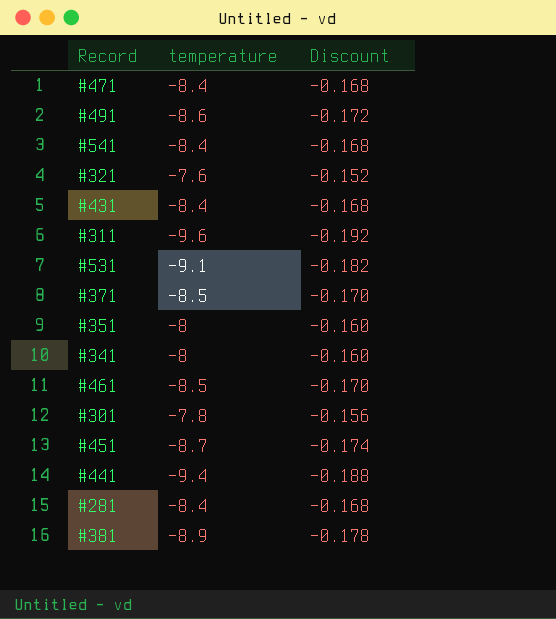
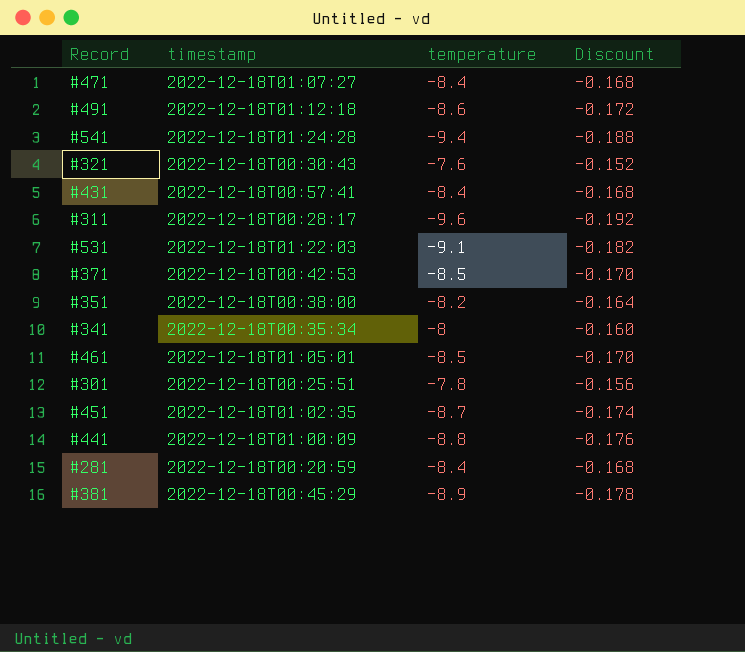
column timestamp | position: none -> 2
#541 | temperature: -8.4 -> -9.4
#541 | Discount: -0.168 -> -0.188
#351 | temperature: -8 -> -8.2
#351 | Discount: -0.160 -> -0.164
#441 | temperature: -9.4 -> -8.8
#441 | Discount: -0.188 -> -0.176

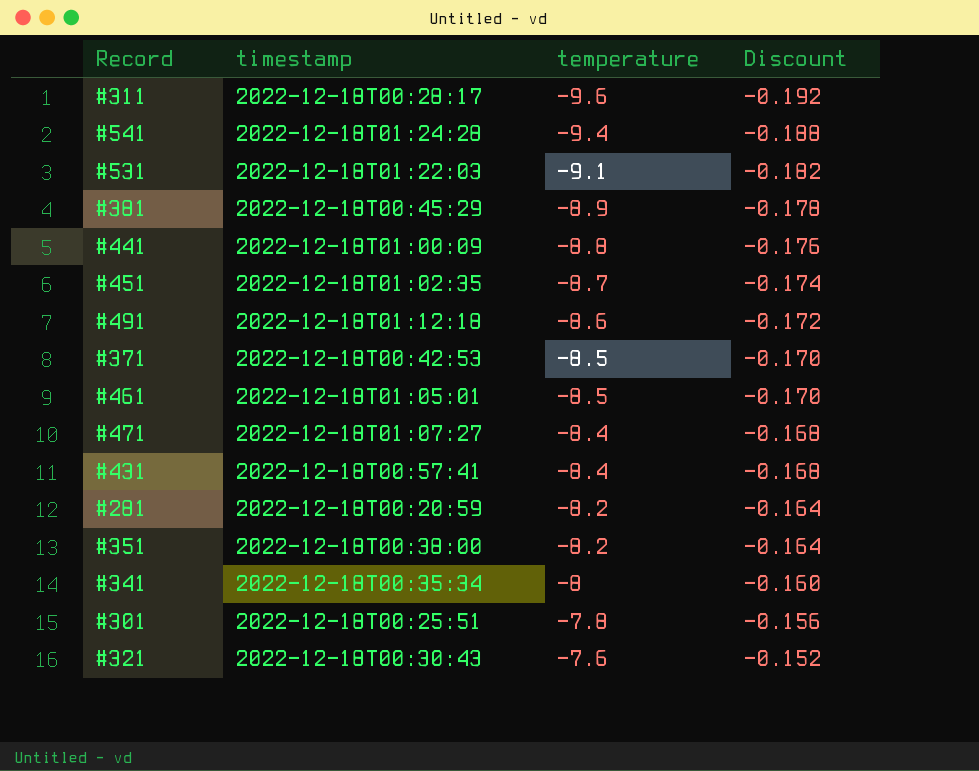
row order: none -> temperature ascending
#281 | temperature: -8.4 -> -8.2
#281 | Discount: -0.168 -> -0.164

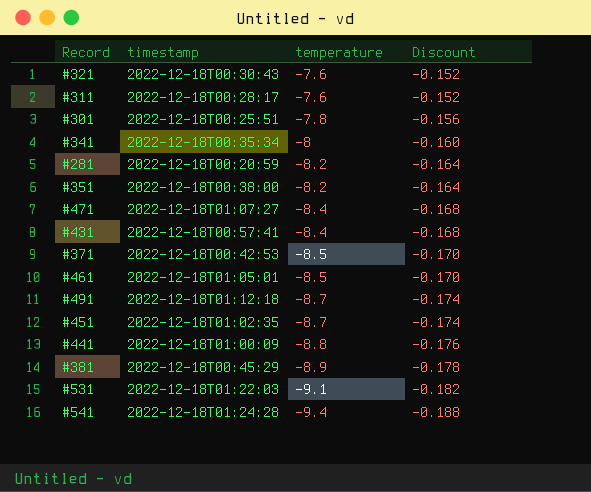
row order: temperature ascending -> temperature descending
#311 | temperature: -9.6 -> -7.6
#311 | Discount: -0.192 -> -0.152
#491 | temperature: -8.6 -> -8.7
#491 | Discount: -0.172 -> -0.174

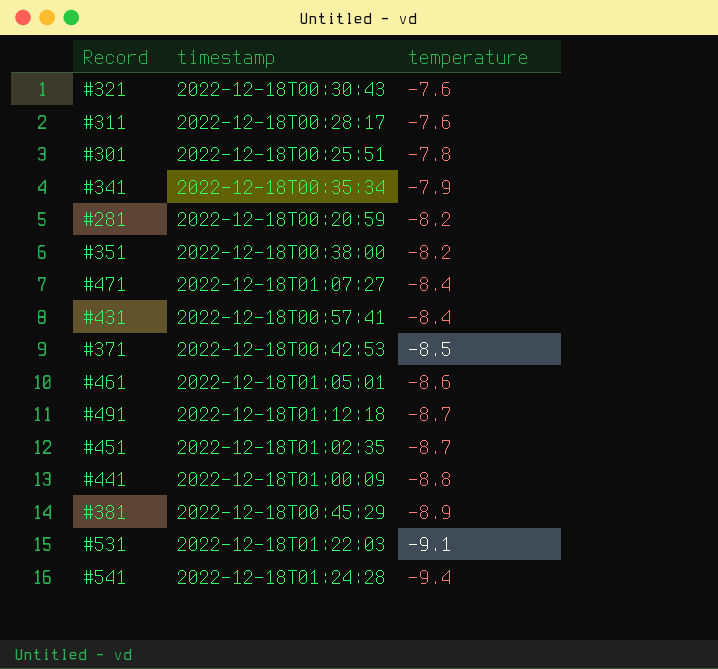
column Discount | formula: [temperature] * 0.02 -> none
#341 | temperature: -8 -> -7.9
#461 | temperature: -8.5 -> -8.6

